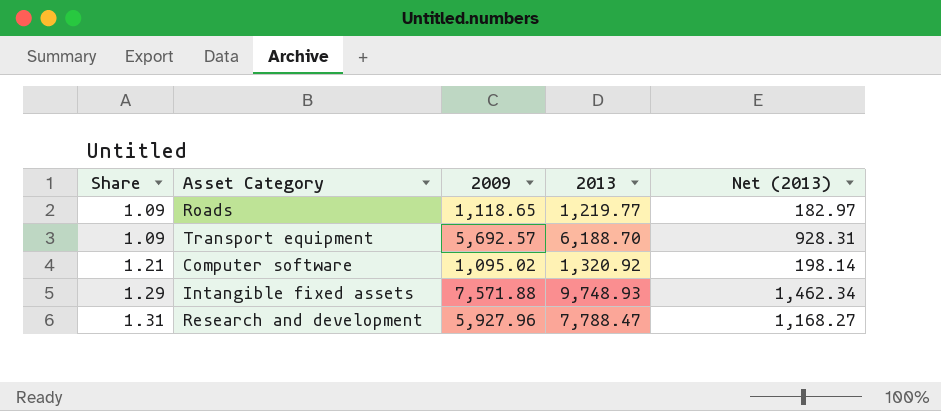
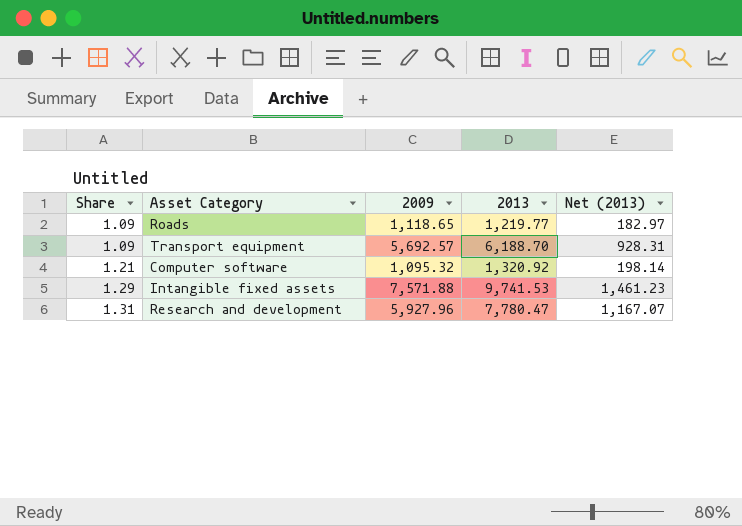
Computer software | 2009: 1,095.02 -> 1,095.32
Intangible fixed assets | 2013: 9,748.93 -> 9,741.53
Intangible fixed assets | Net (2013): 1,462.34 -> 1,461.23
Research and development | 2013: 7,788.47 -> 7,780.47
Research and development | Net (2013): 1,168.27 -> 1,167.07

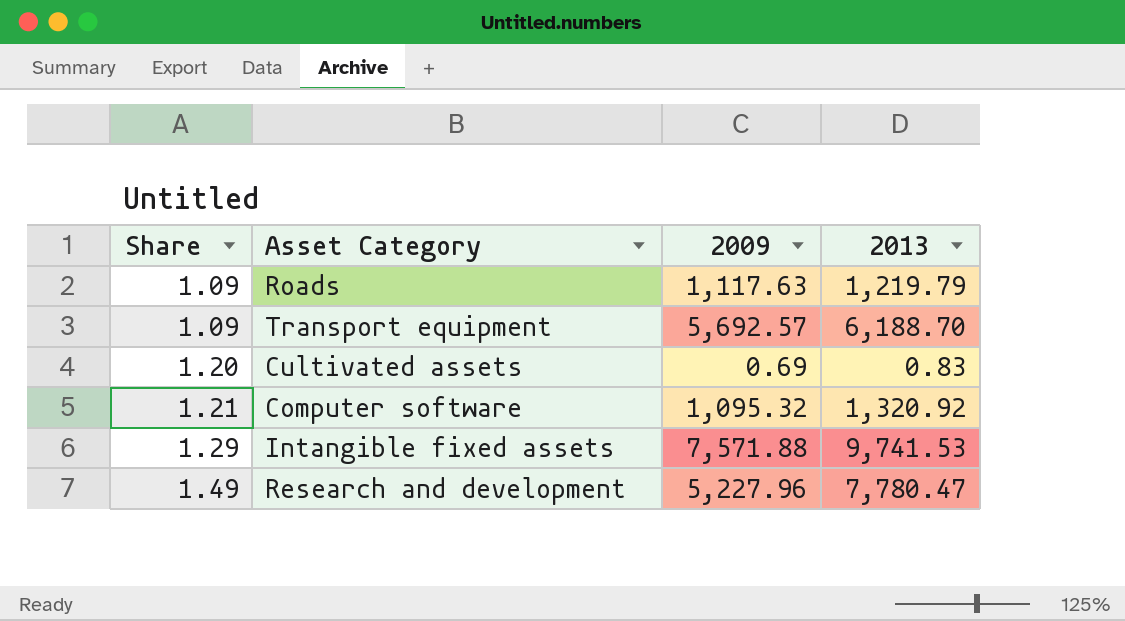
column Net (2013) | formula: [2013] * 0.15 -> none
Roads | 2009: 1,118.65 -> 1,117.63
Roads | 2013: 1,219.77 -> 1,219.79
row Cultivated assets: none -> 1.20 | 0.69 | 0.83
Research and development | Share: 1.31 -> 1.49
Research and development | 2009: 5,927.96 -> 5,227.96

